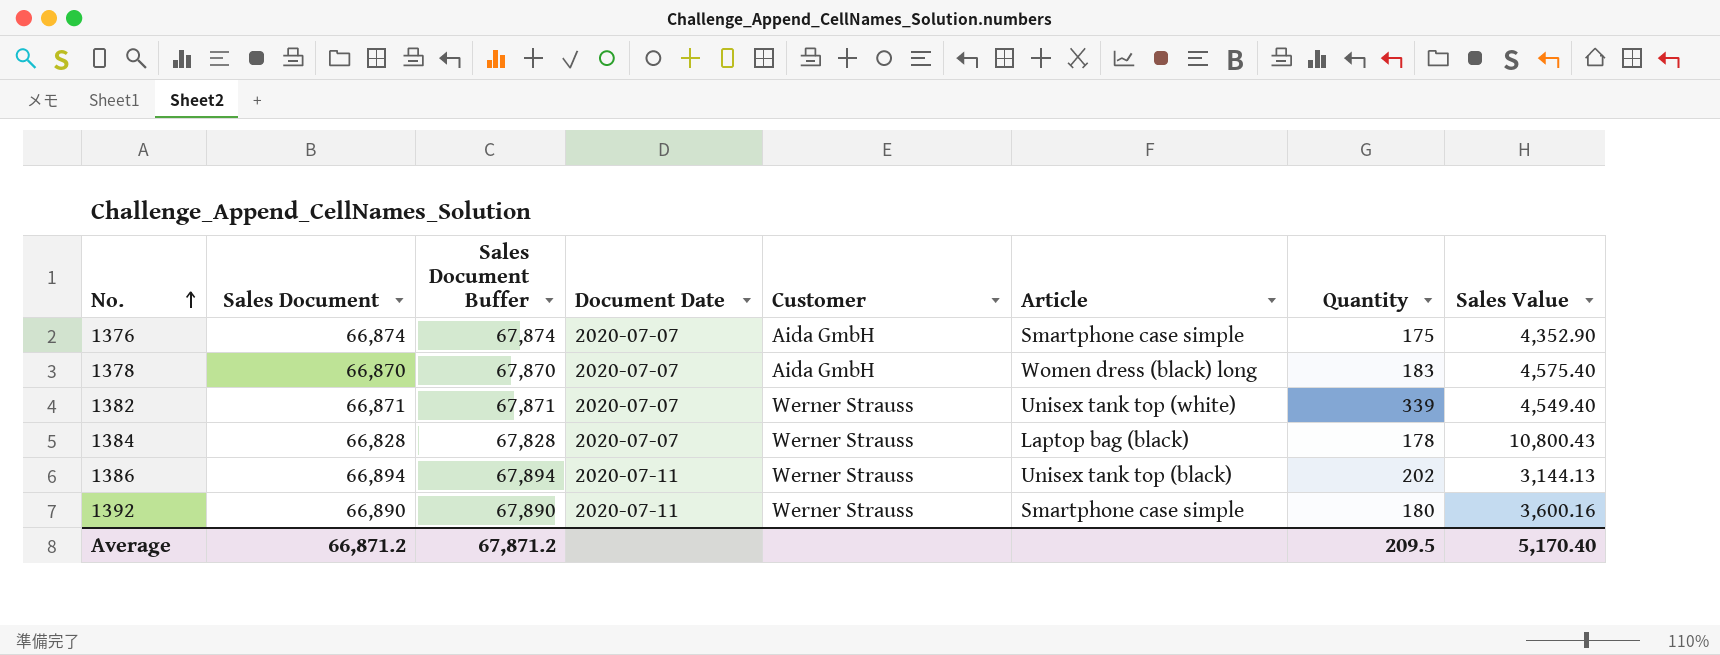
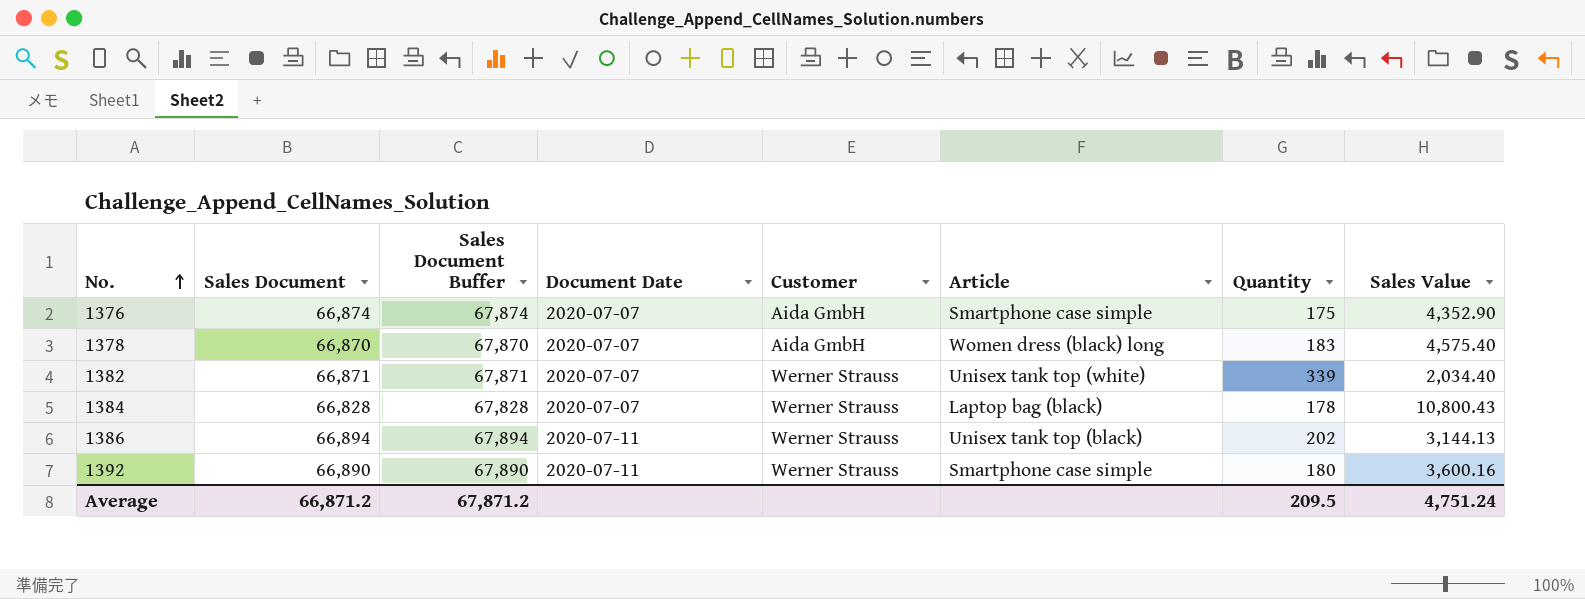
1382 | Sales Value: 4,549.40 -> 2,034.40
Average | Sales Value: 5,170.40 -> 4,751.24

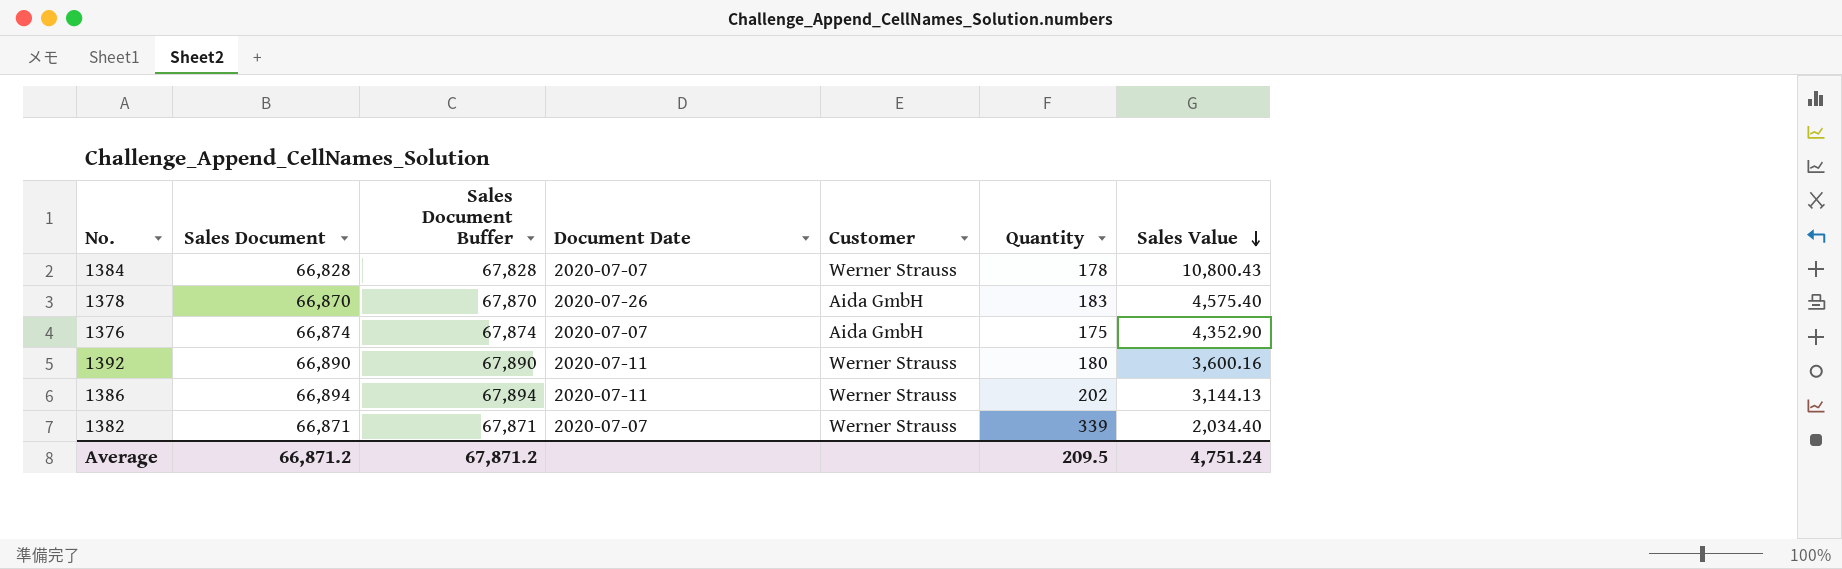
row order: No. ascending -> Sales Value descending
column Article | position: 6 -> none
1378 | Document Date: 2020-07-07 -> 2020-07-26

